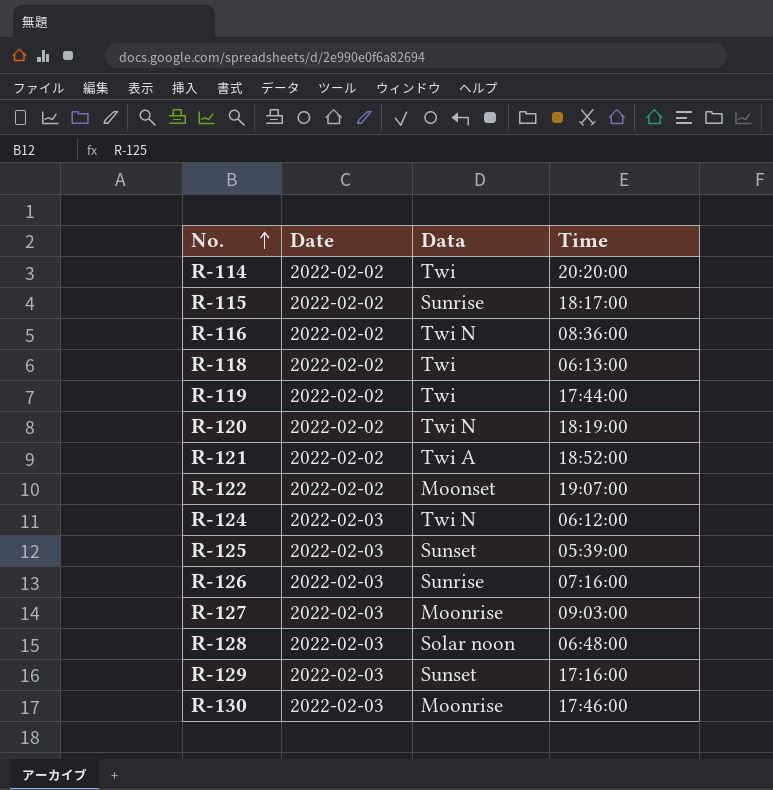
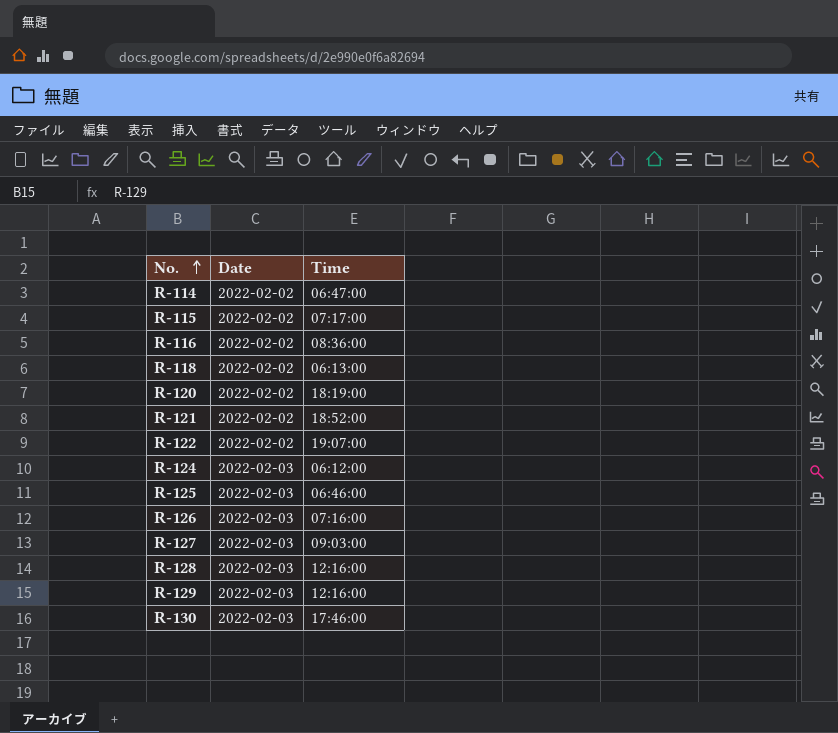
column Data | position: 3 -> none
row R-119: 2022-02-02 | Twi | 17:44:00 -> none
R-114 | Time: 20:20:00 -> 06:47:00
R-115 | Time: 18:17:00 -> 07:17:00
R-125 | Time: 05:39:00 -> 06:46:00
R-128 | Time: 06:48:00 -> 12:16:00
R-129 | Time: 17:16:00 -> 12:16:00

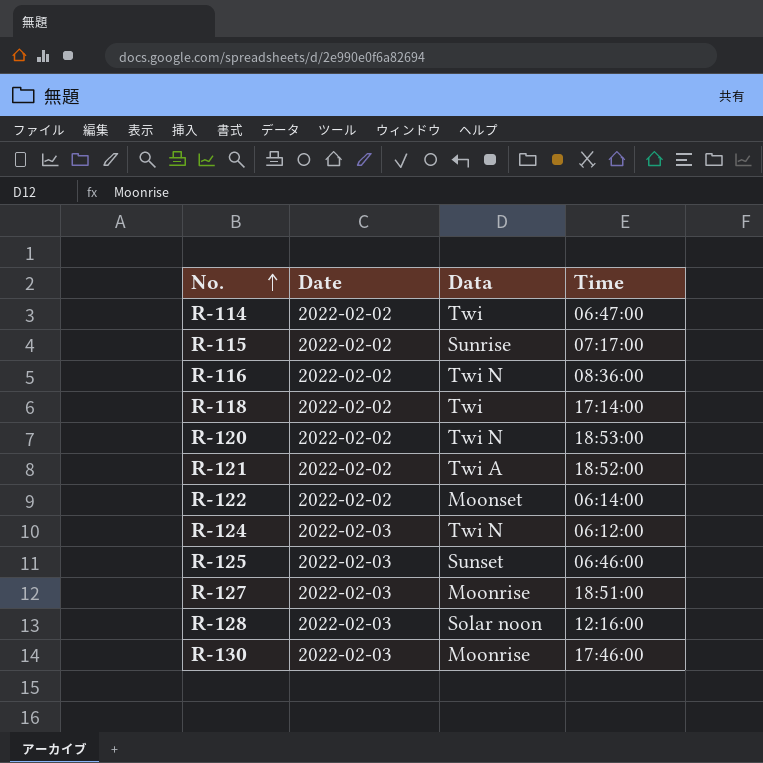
column Data | position: none -> 3
row R-126: 2022-02-03 | 07:16:00 -> none
row R-129: 2022-02-03 | 12:16:00 -> none
R-118 | Time: 06:13:00 -> 17:14:00
R-120 | Time: 18:19:00 -> 18:53:00
R-122 | Time: 19:07:00 -> 06:14:00
R-127 | Time: 09:03:00 -> 18:51:00

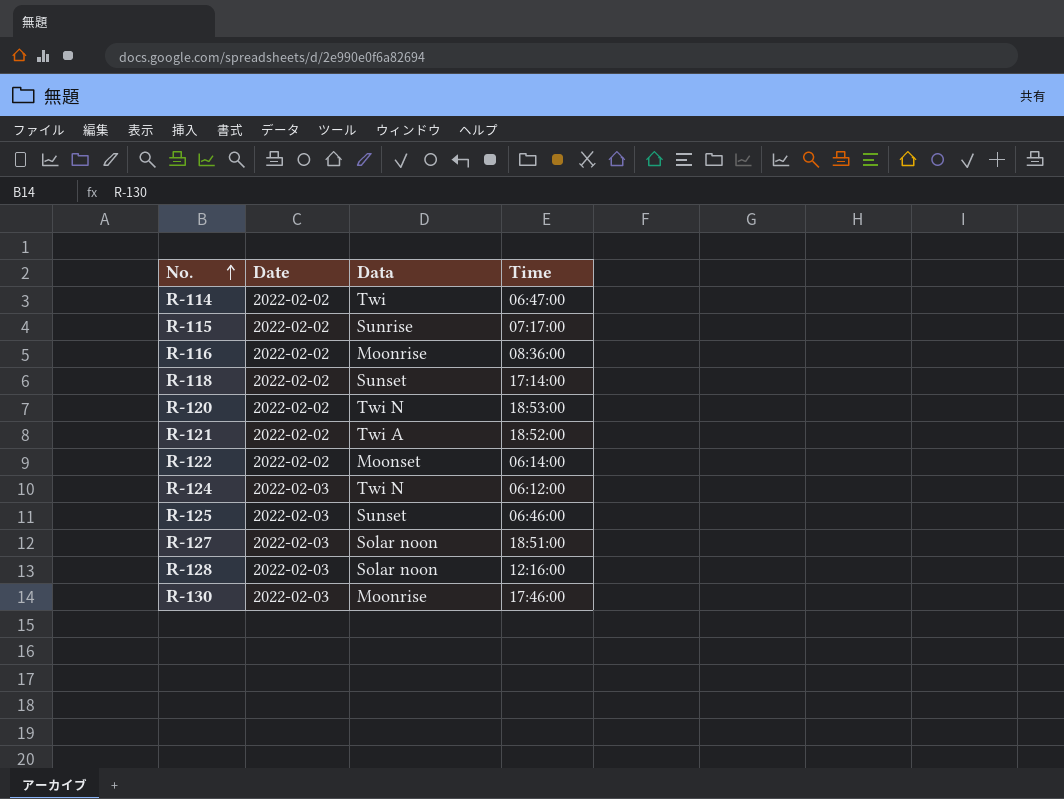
R-116 | Data: Twi N -> Moonrise
R-118 | Data: Twi -> Sunset
R-127 | Data: Moonrise -> Solar noon

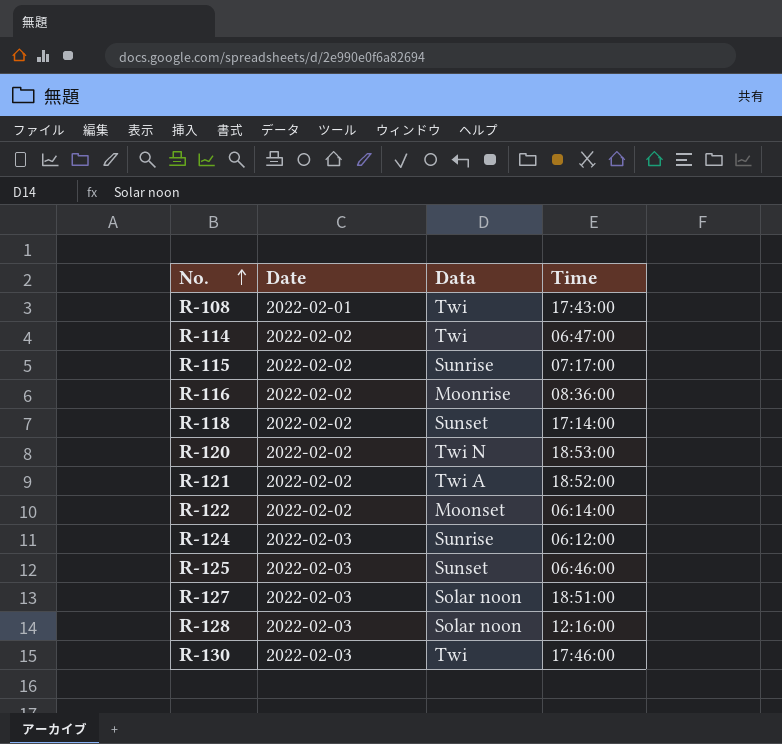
row R-108: none -> 2022-02-01 | Twi | 17:43:00
R-124 | Data: Twi N -> Sunrise
R-130 | Data: Moonrise -> Twi

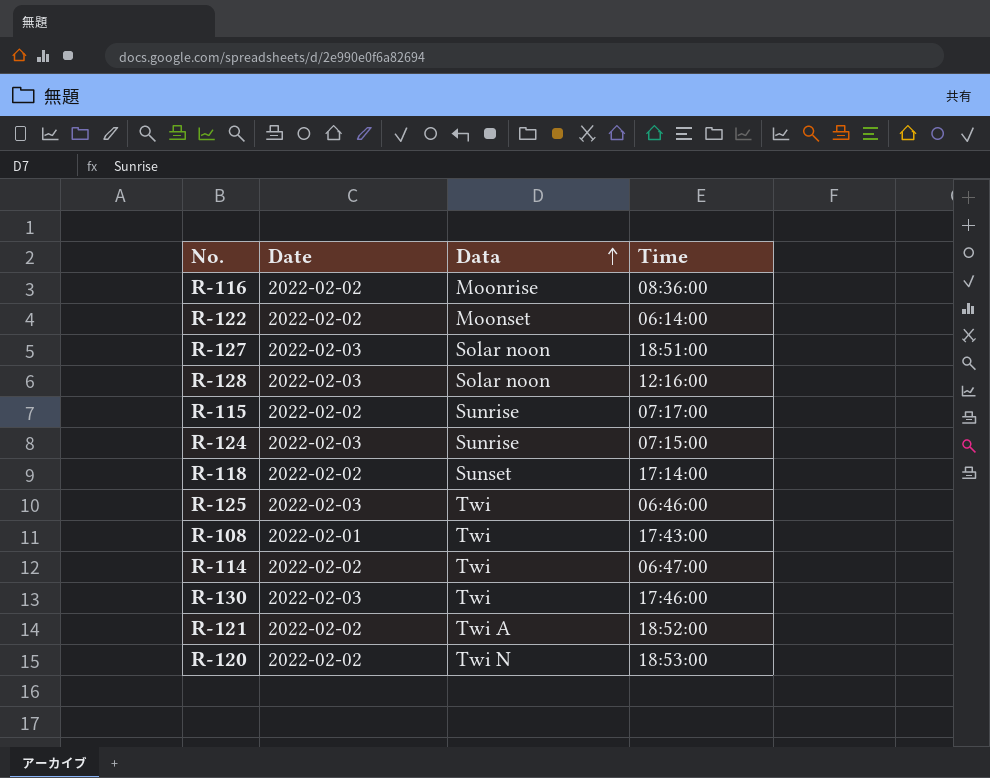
row order: No. ascending -> Data ascending
R-124 | Time: 06:12:00 -> 07:15:00
R-125 | Data: Sunset -> Twi

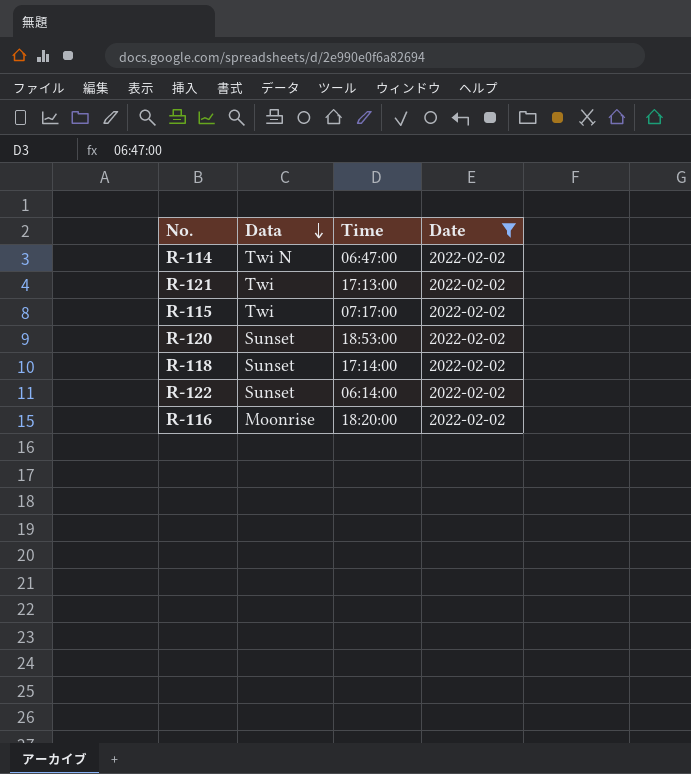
filter: none -> Date = 2022-02-02
row order: Data ascending -> Data descending
column Date | position: 2 -> 4
R-114 | Data: Twi -> Twi N
R-121 | Data: Twi A -> Twi
R-121 | Time: 18:52:00 -> 17:13:00
R-115 | Data: Sunrise -> Twi
R-120 | Data: Twi N -> Sunset
R-122 | Data: Moonset -> Sunset
R-116 | Time: 08:36:00 -> 18:20:00

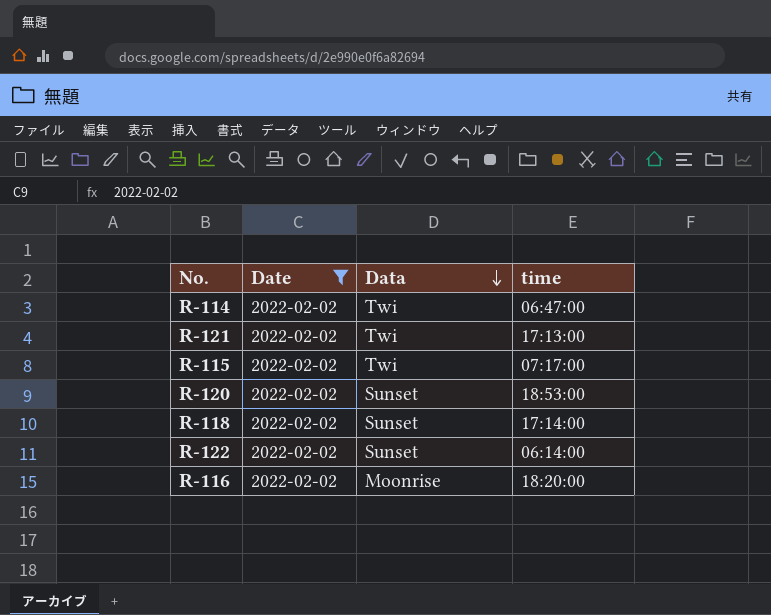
column Date | position: 4 -> 2
column name: Time -> time
R-114 | Data: Twi N -> Twi

